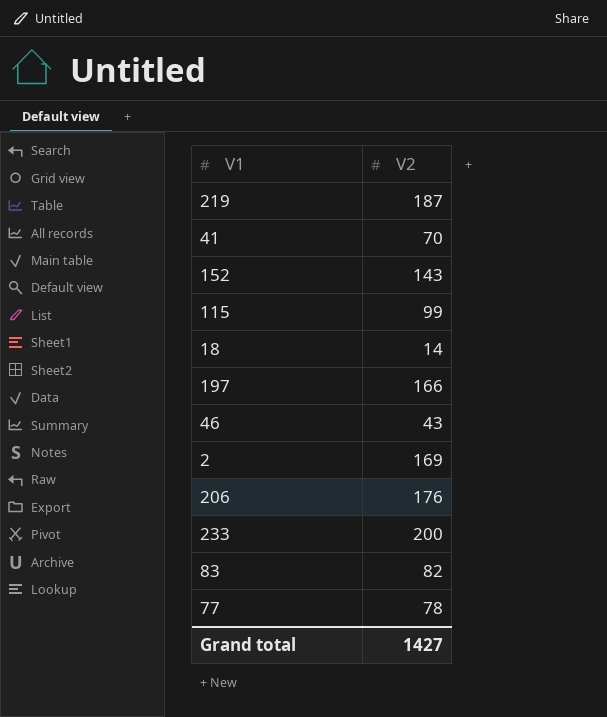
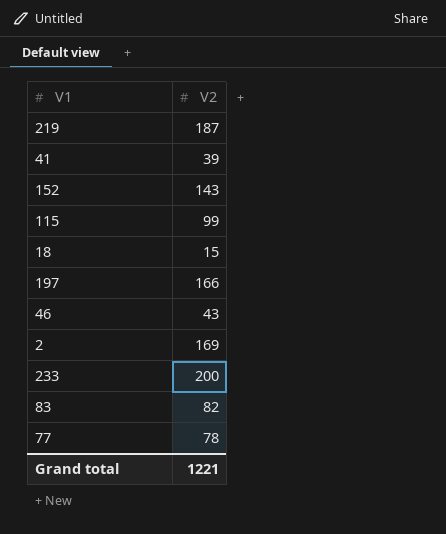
row 206: 176 -> none
41 | V2: 70 -> 39
18 | V2: 14 -> 15
Grand total | V2: 1427 -> 1221

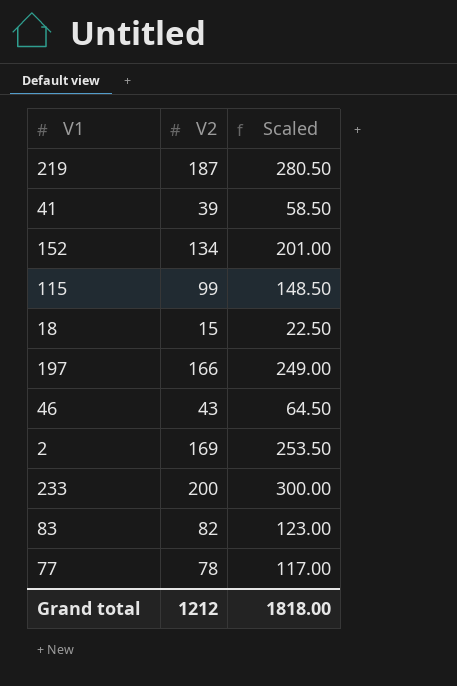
column Scaled | formula: none -> [V2] * 1.5
152 | V2: 143 -> 134
Grand total | V2: 1221 -> 1212

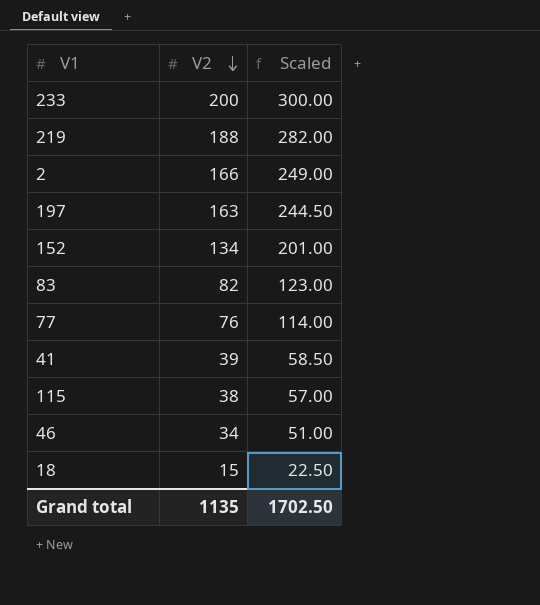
row order: none -> V2 descending
219 | V2: 187 -> 188
219 | Scaled: 280.50 -> 282.00
2 | V2: 169 -> 166
2 | Scaled: 253.50 -> 249.00
197 | V2: 166 -> 163
197 | Scaled: 249.00 -> 244.50
77 | V2: 78 -> 76
77 | Scaled: 117.00 -> 114.00
115 | V2: 99 -> 38
115 | Scaled: 148.50 -> 57.00
46 | V2: 43 -> 34
46 | Scaled: 64.50 -> 51.00
Grand total | V2: 1212 -> 1135
Grand total | Scaled: 1818.00 -> 1702.50

